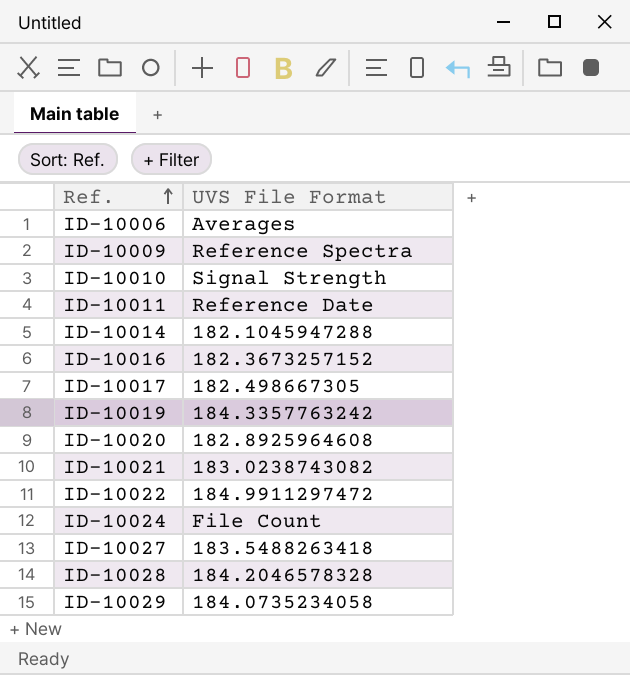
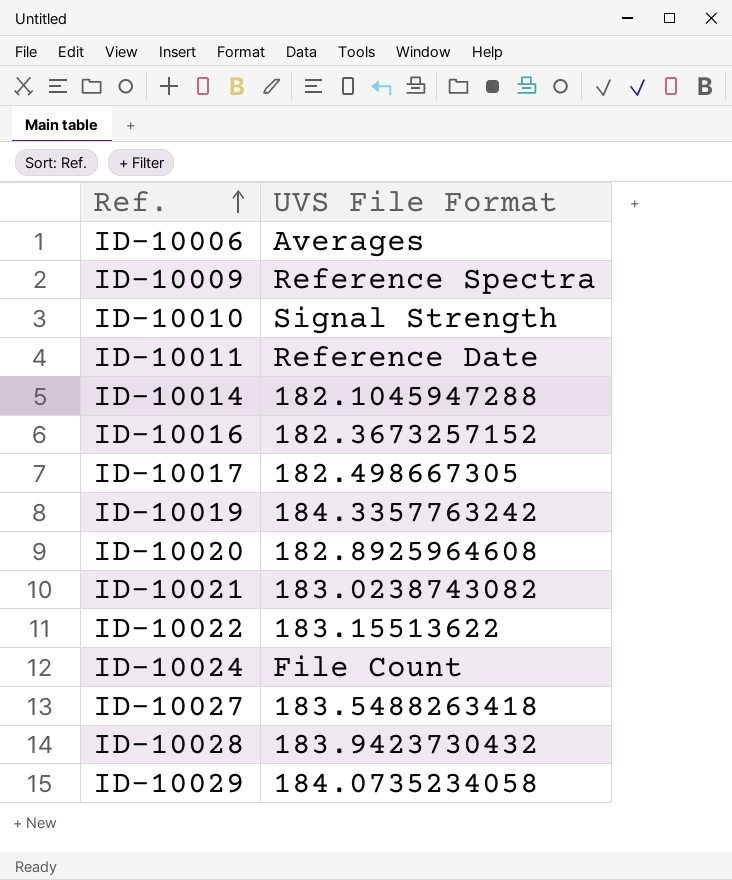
ID-10022 | UVS File Format: 184.9911297472 -> 183.15513622
ID-10028 | UVS File Format: 184.2046578328 -> 183.9423730432

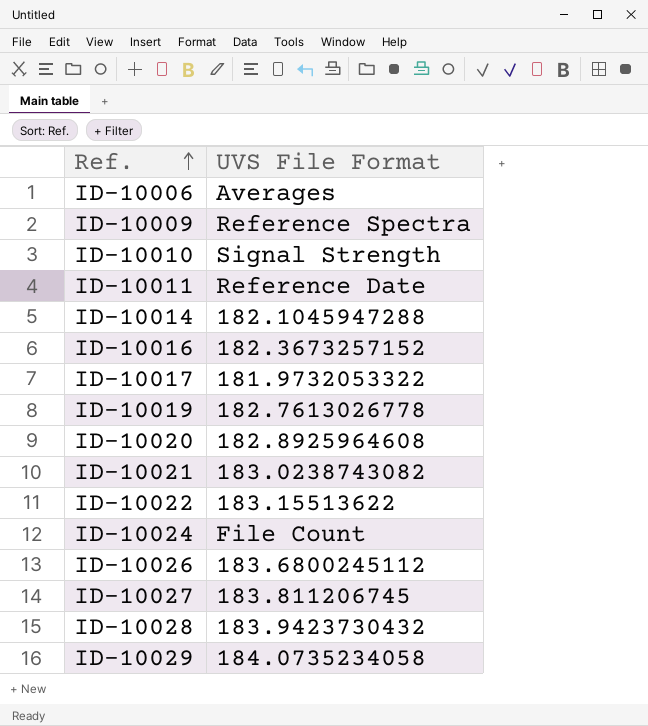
ID-10017 | UVS File Format: 182.498667305 -> 181.9732053322
ID-10019 | UVS File Format: 184.3357763242 -> 182.7613026778
row ID-10026: none -> 183.6800245112
ID-10027 | UVS File Format: 183.5488263418 -> 183.811206745

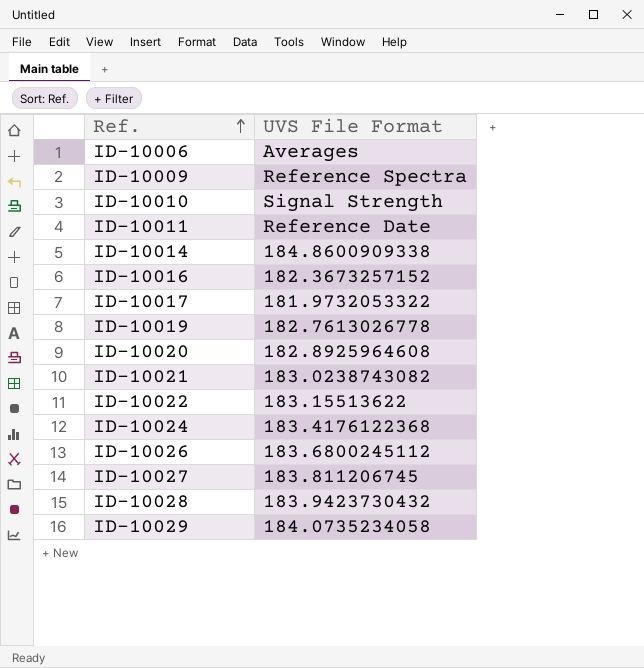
ID-10014 | UVS File Format: 182.1045947288 -> 184.8600909338
ID-10024 | UVS File Format: File Count -> 183.4176122368

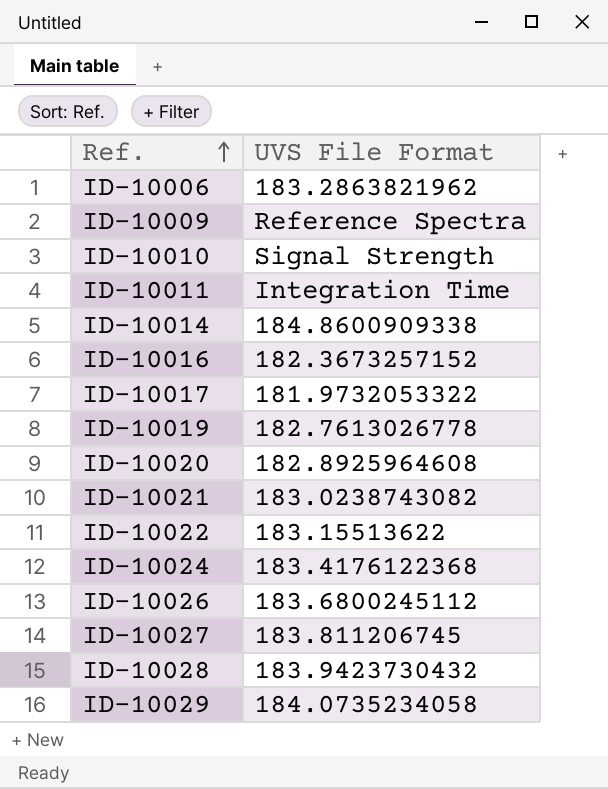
ID-10006 | UVS File Format: Averages -> 183.2863821962
ID-10011 | UVS File Format: Reference Date -> Integration Time

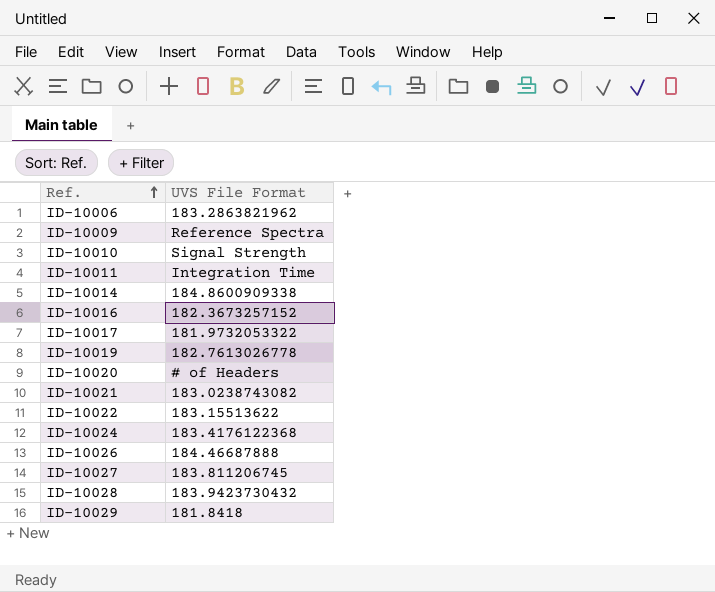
ID-10020 | UVS File Format: 182.8925964608 -> # of Headers
ID-10026 | UVS File Format: 183.6800245112 -> 184.46687888
ID-10029 | UVS File Format: 184.0735234058 -> 181.8418

